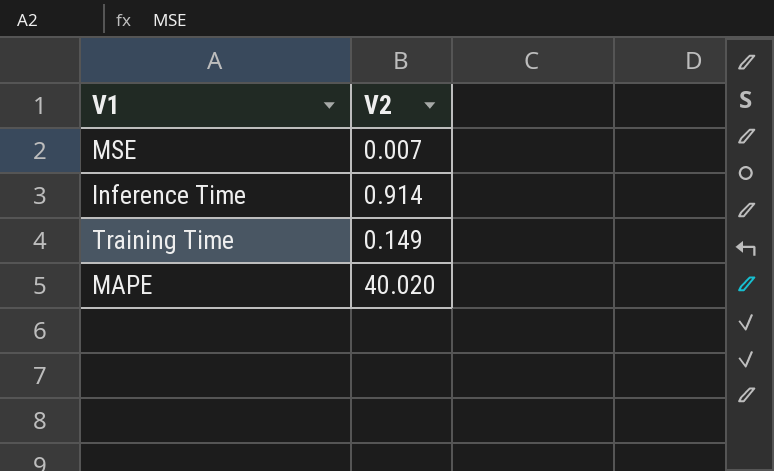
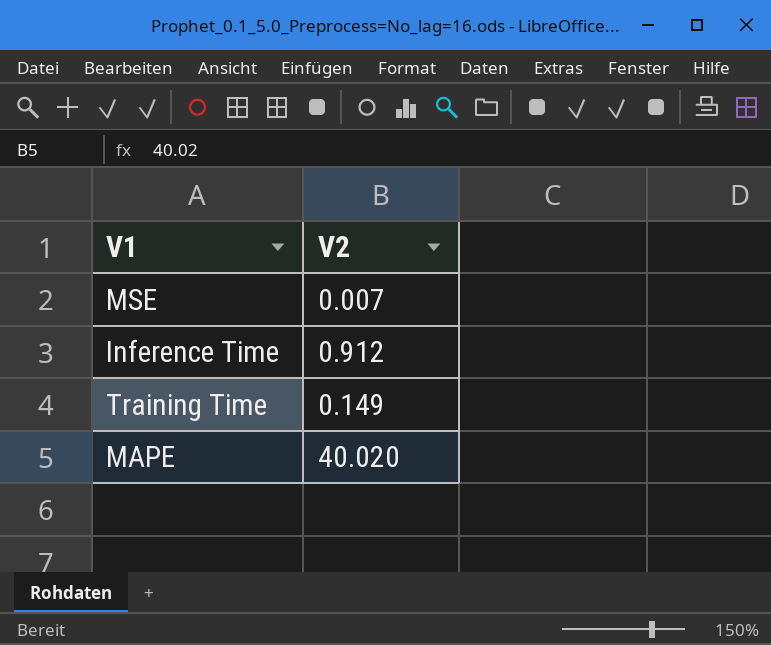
Inference Time | V2: 0.914 -> 0.912

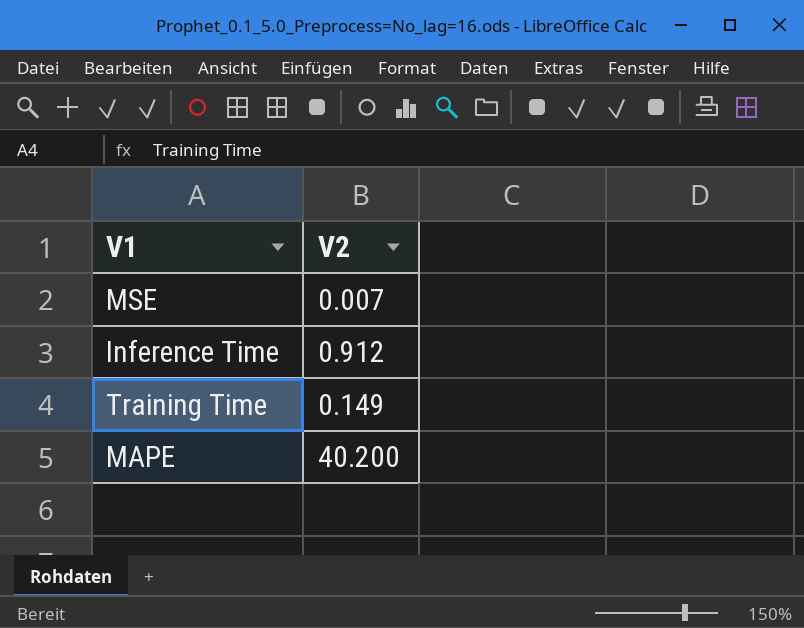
MAPE | V2: 40.020 -> 40.200

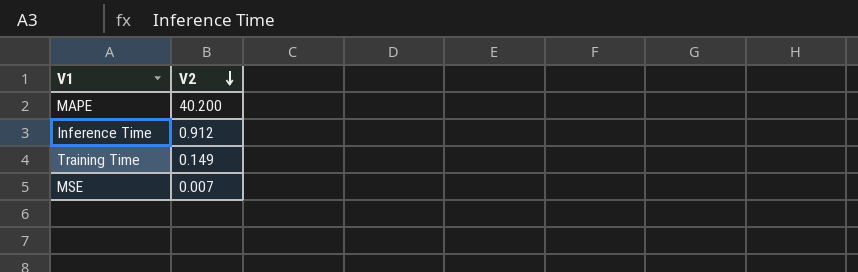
row order: none -> V2 descending

